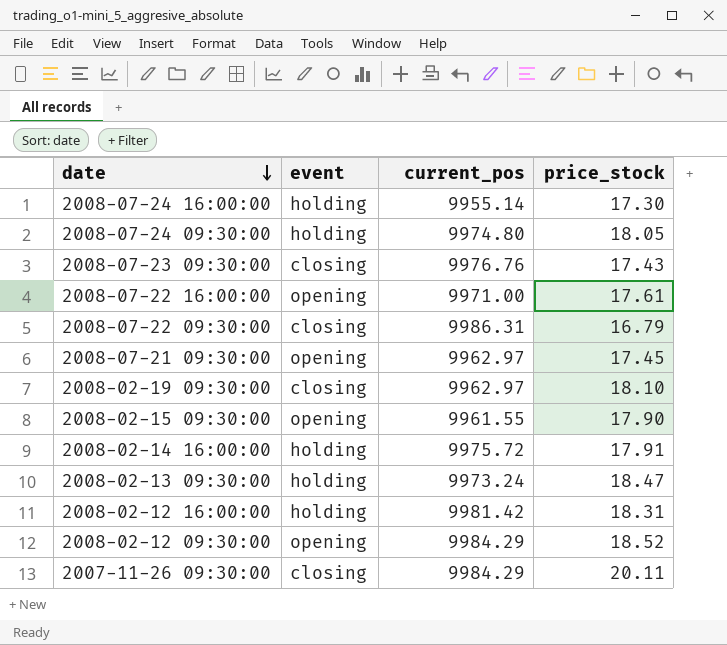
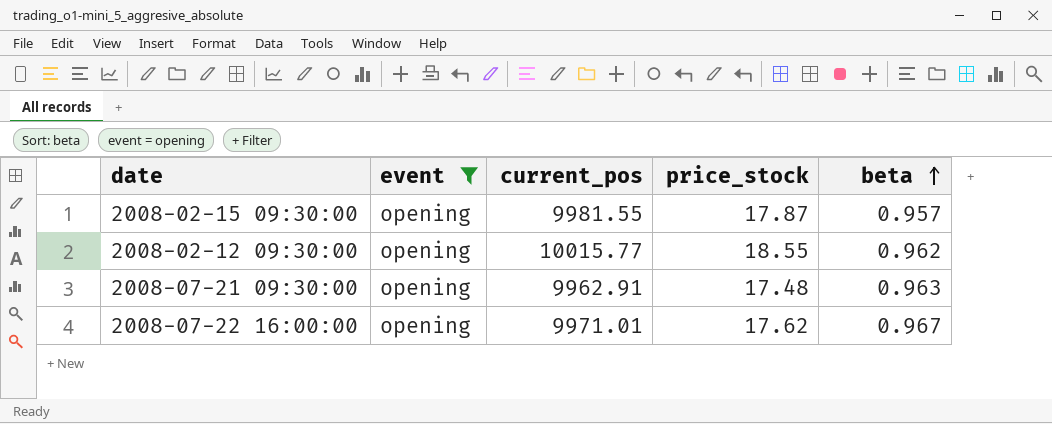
filter: none -> event = opening
row order: date descending -> beta ascending
column beta | position: none -> 5
2008-02-15 09:30:00 | current_pos: 9961.55 -> 9981.55
2008-02-15 09:30:00 | price_stock: 17.90 -> 17.87
2008-02-12 09:30:00 | current_pos: 9984.29 -> 10015.77
2008-02-12 09:30:00 | price_stock: 18.52 -> 18.55
2008-07-21 09:30:00 | current_pos: 9962.97 -> 9962.91
2008-07-21 09:30:00 | price_stock: 17.45 -> 17.48
2008-07-22 16:00:00 | current_pos: 9971.00 -> 9971.01
2008-07-22 16:00:00 | price_stock: 17.61 -> 17.62

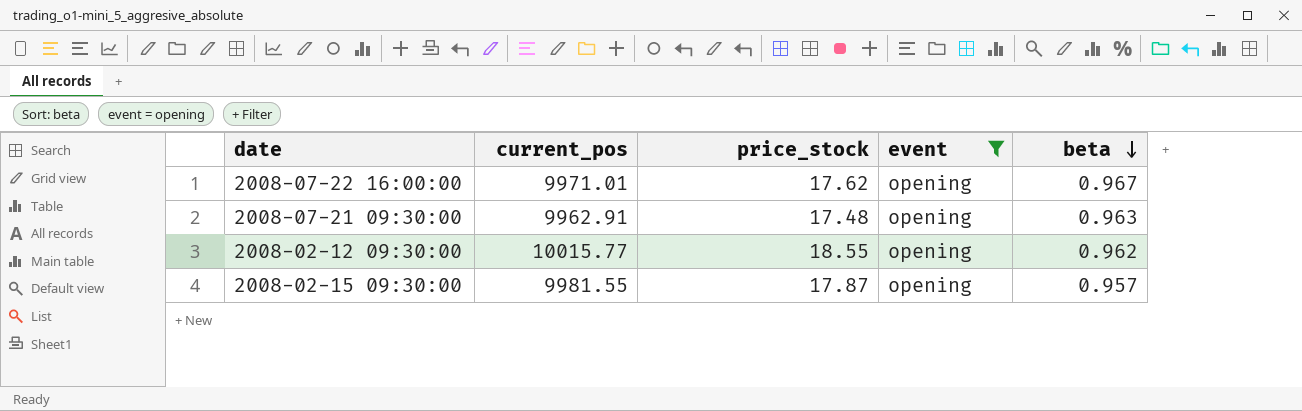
row order: beta ascending -> beta descending
column event | position: 2 -> 4

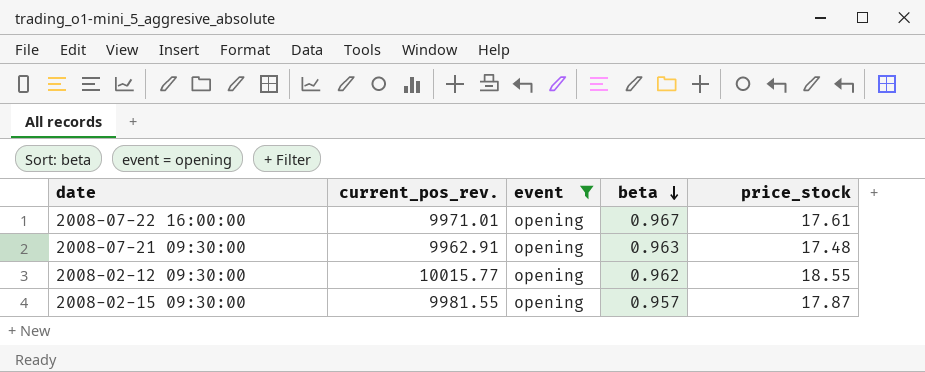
column name: current_pos -> current_pos_rev.
column price_stock | position: 3 -> 5
2008-07-22 16:00:00 | price_stock: 17.62 -> 17.61

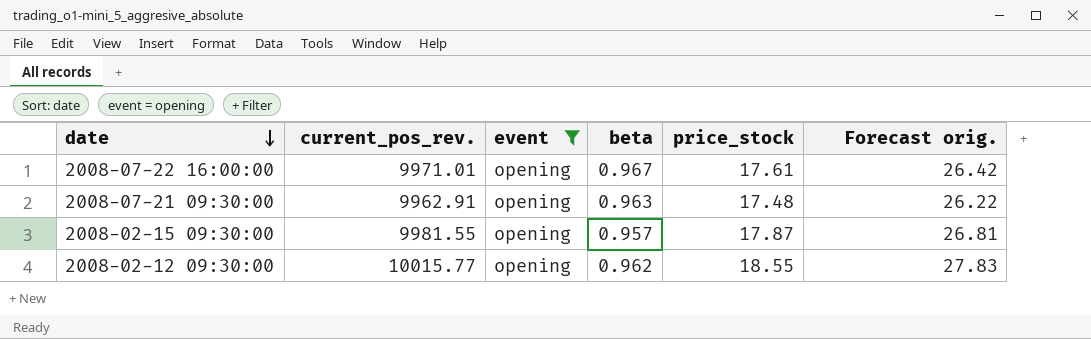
row order: beta descending -> date descending
column Forecast orig. | formula: none -> [price_stock] * 1.5

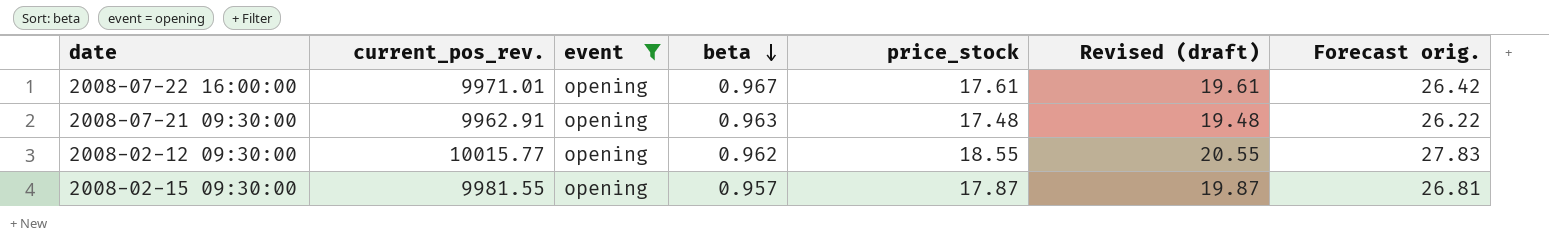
row order: date descending -> beta descending
column Revised (draft) | formula: none -> [price_stock] + 2

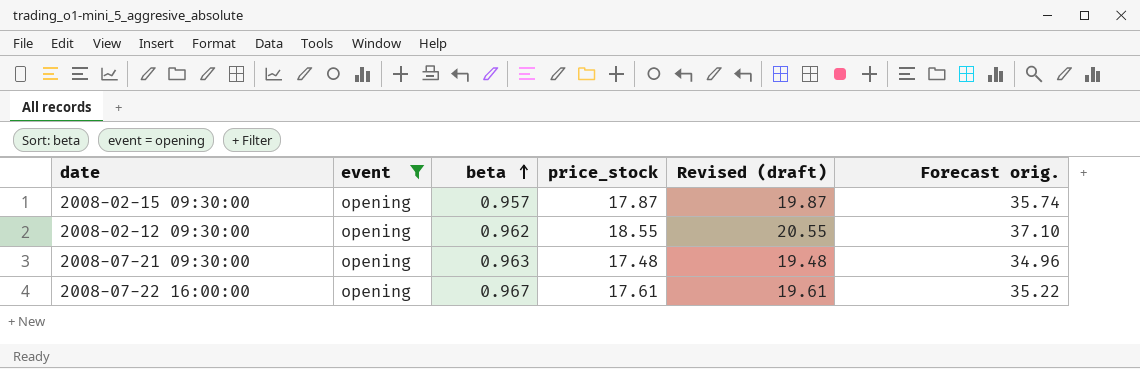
row order: beta descending -> beta ascending
column current_pos_rev. | position: 2 -> none
column Forecast orig. | formula: [price_stock] * 1.5 -> [price_stock] * 2

